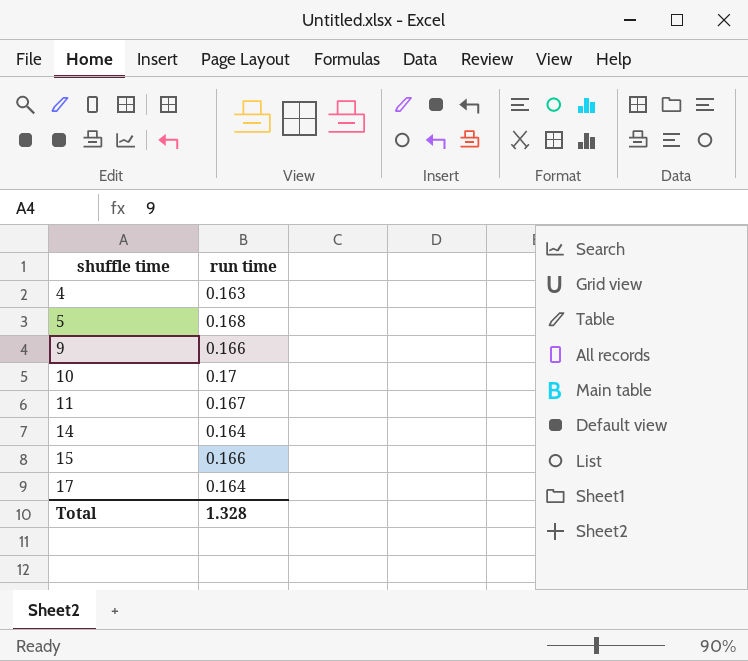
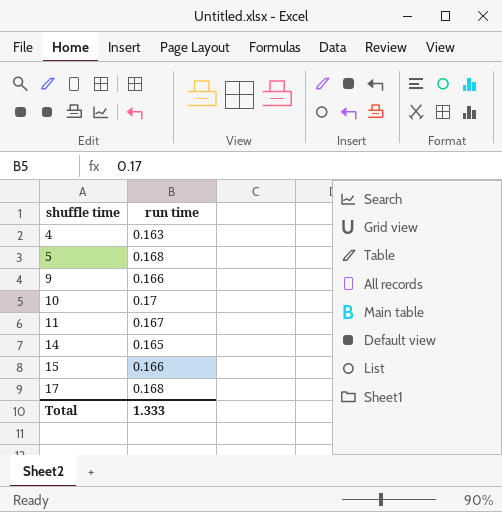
14 | run time: 0.164 -> 0.165
17 | run time: 0.164 -> 0.168
Total | run time: 1.328 -> 1.333

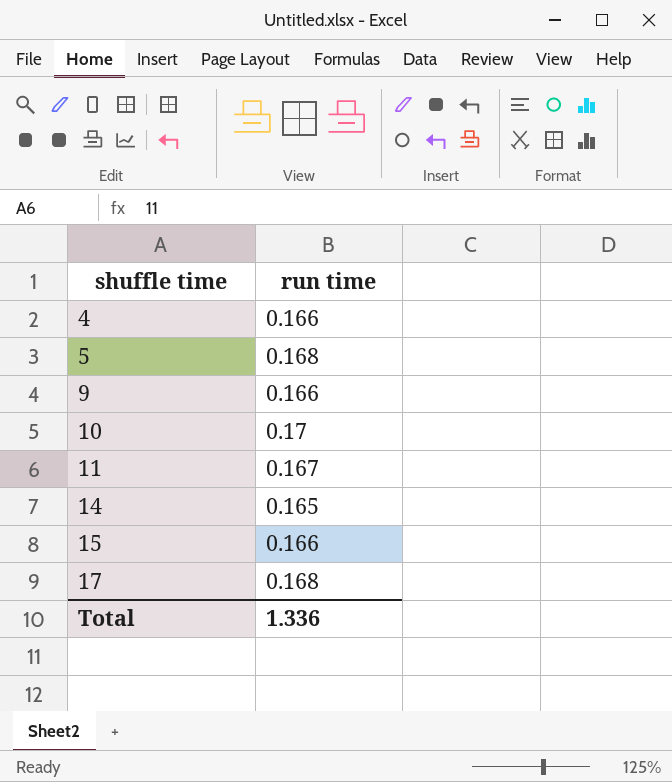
4 | run time: 0.163 -> 0.166
Total | run time: 1.333 -> 1.336

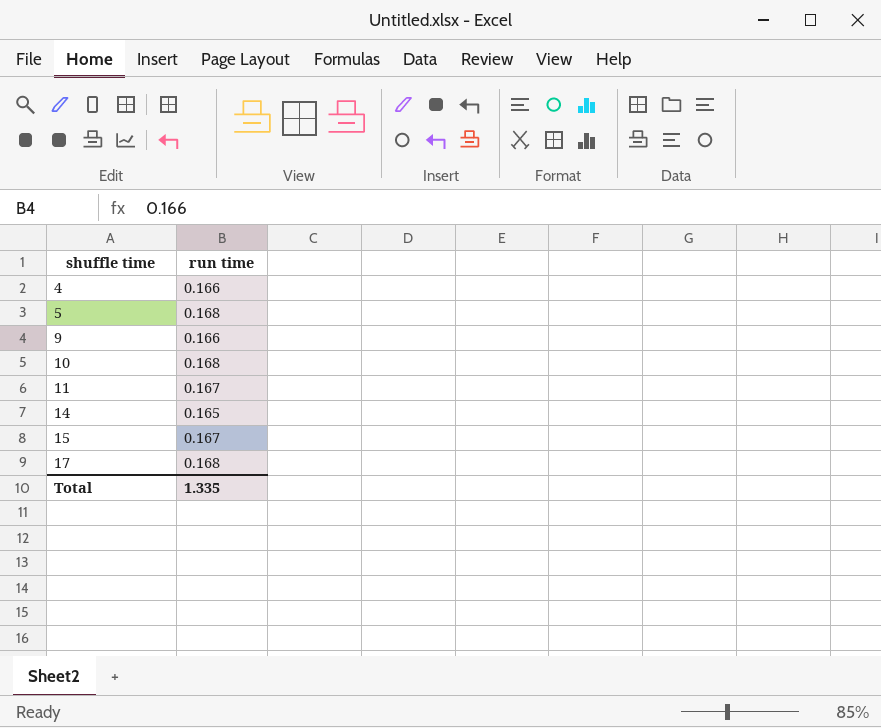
10 | run time: 0.17 -> 0.168
15 | run time: 0.166 -> 0.167
Total | run time: 1.336 -> 1.335

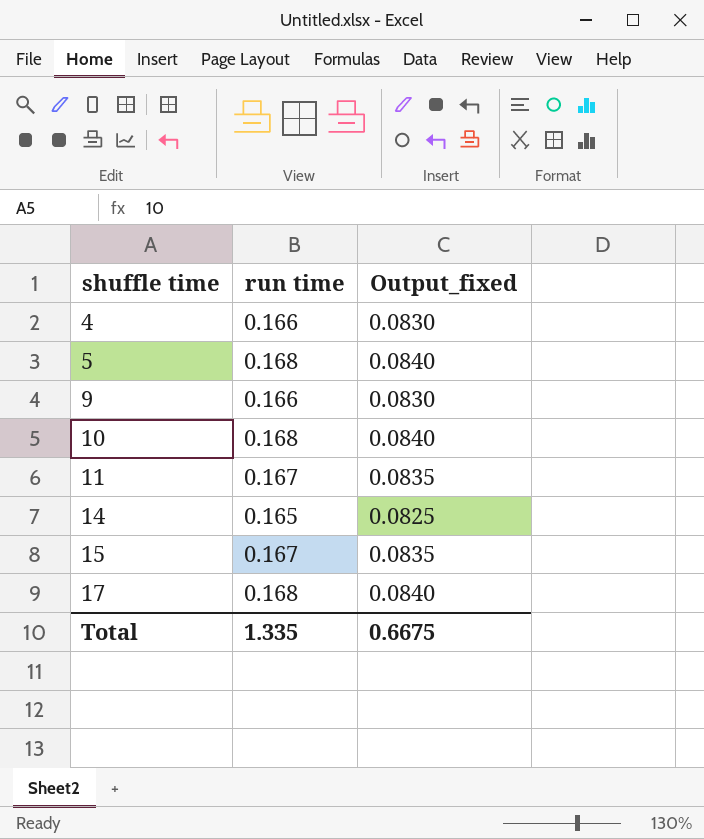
column Output_fixed | formula: none -> [run time] * 0.5

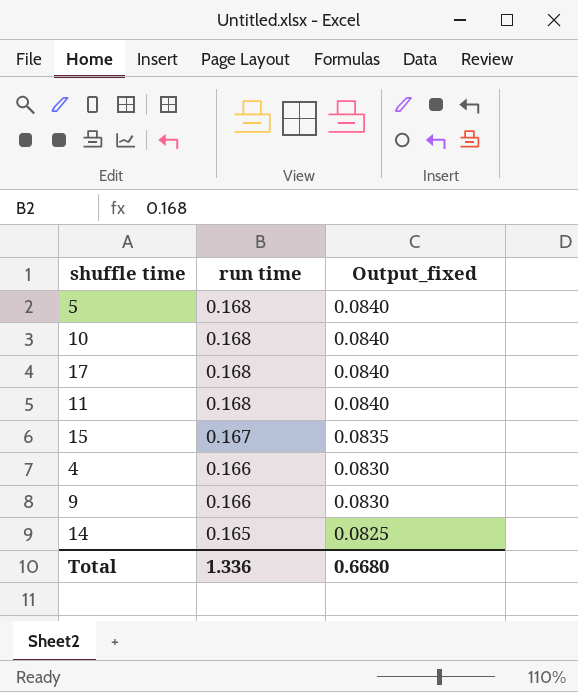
row order: shuffle time ascending -> run time descending
11 | run time: 0.167 -> 0.168
11 | Output_fixed: 0.0835 -> 0.0840
Total | run time: 1.335 -> 1.336
Total | Output_fixed: 0.6675 -> 0.6680

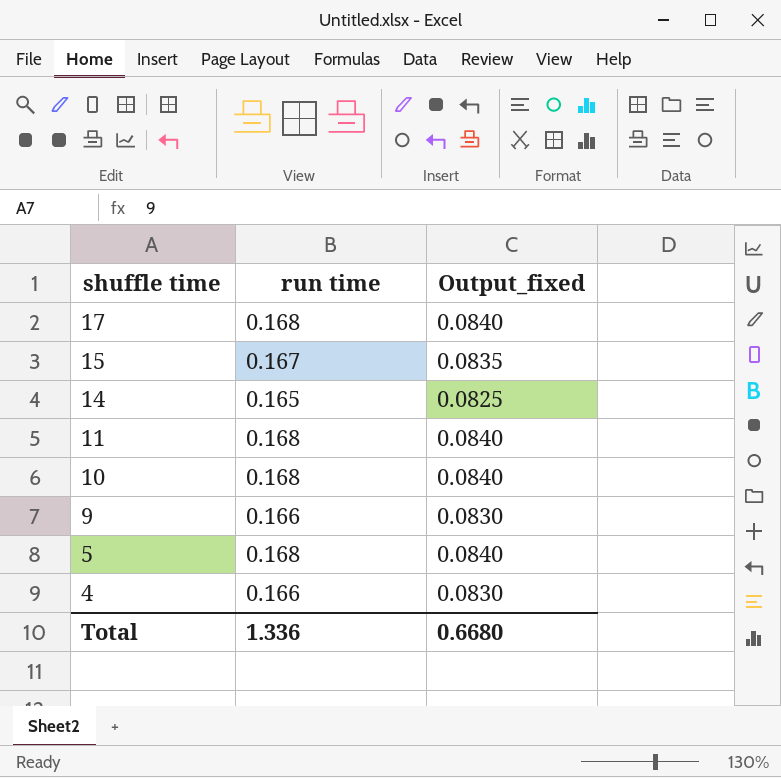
row order: run time descending -> shuffle time descending

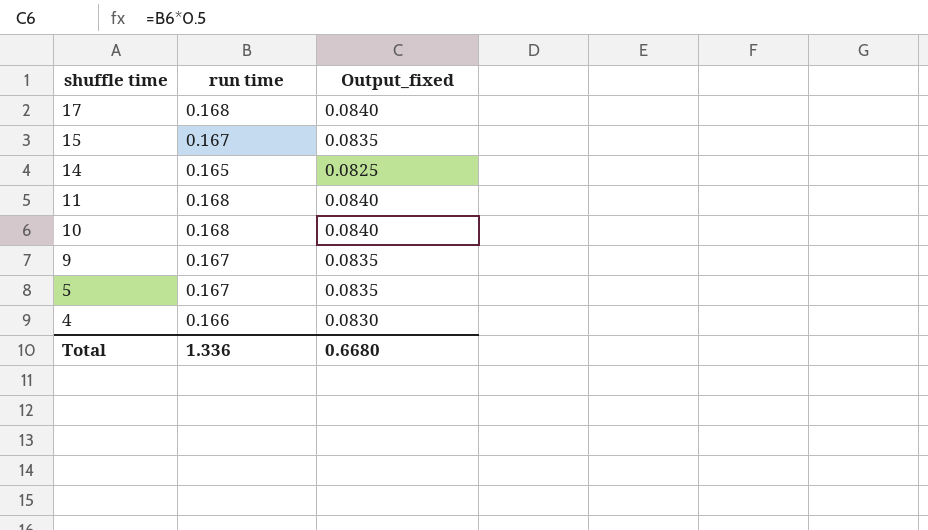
9 | run time: 0.166 -> 0.167
9 | Output_fixed: 0.0830 -> 0.0835
5 | run time: 0.168 -> 0.167
5 | Output_fixed: 0.0840 -> 0.0835

